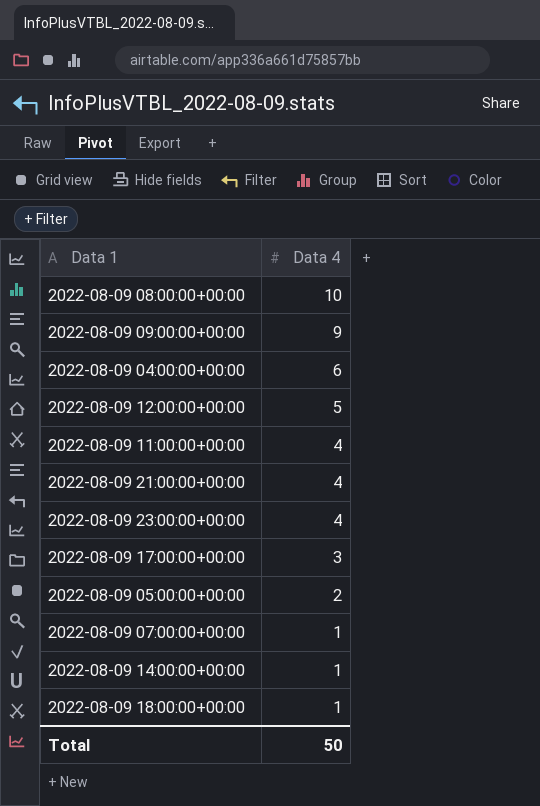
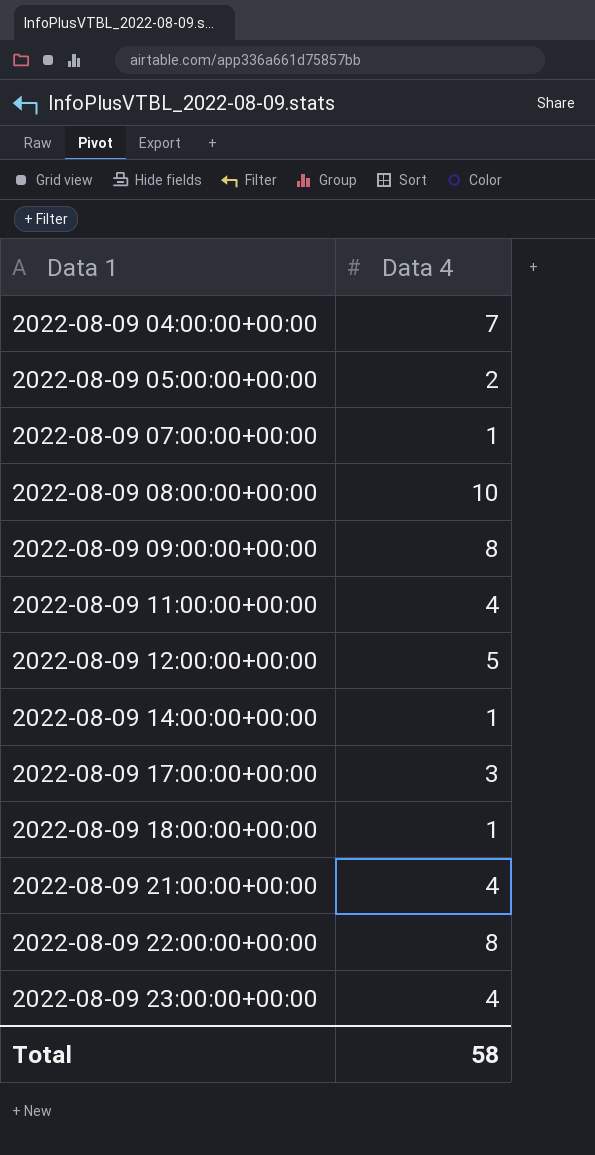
row order: Data 4 descending -> Data 1 ascending
2022-08-09 04:00:00+00:00 | Data 4: 6 -> 7
2022-08-09 09:00:00+00:00 | Data 4: 9 -> 8
row 2022-08-09 22:00:00+00:00: none -> 8
Total | Data 4: 50 -> 58

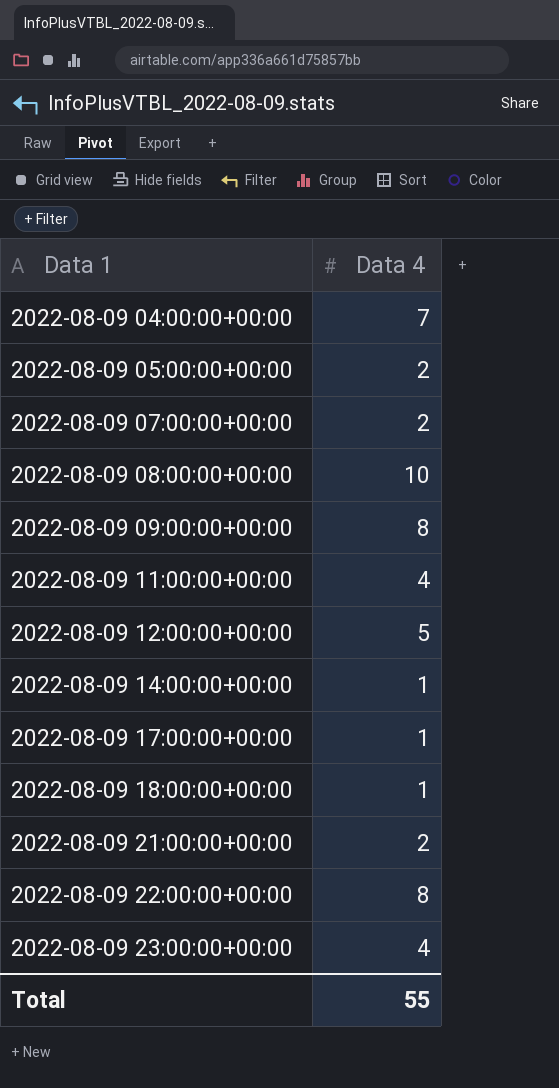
2022-08-09 07:00:00+00:00 | Data 4: 1 -> 2
2022-08-09 17:00:00+00:00 | Data 4: 3 -> 1
2022-08-09 21:00:00+00:00 | Data 4: 4 -> 2
Total | Data 4: 58 -> 55

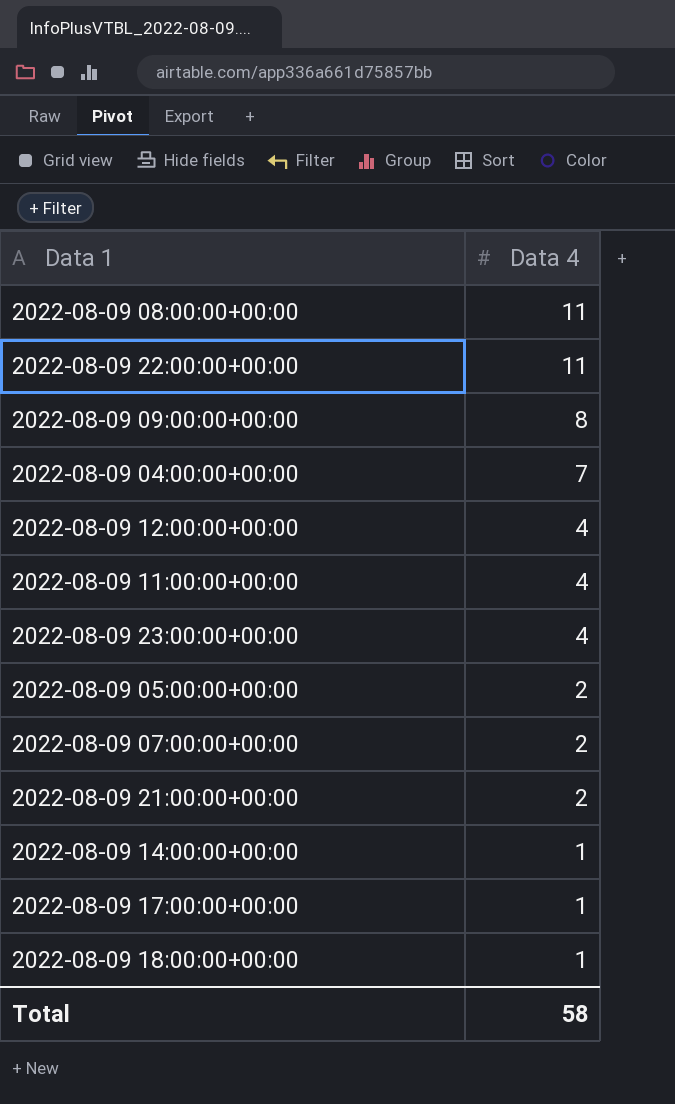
row order: Data 1 ascending -> Data 4 descending
2022-08-09 08:00:00+00:00 | Data 4: 10 -> 11
2022-08-09 22:00:00+00:00 | Data 4: 8 -> 11
2022-08-09 12:00:00+00:00 | Data 4: 5 -> 4
Total | Data 4: 55 -> 58

